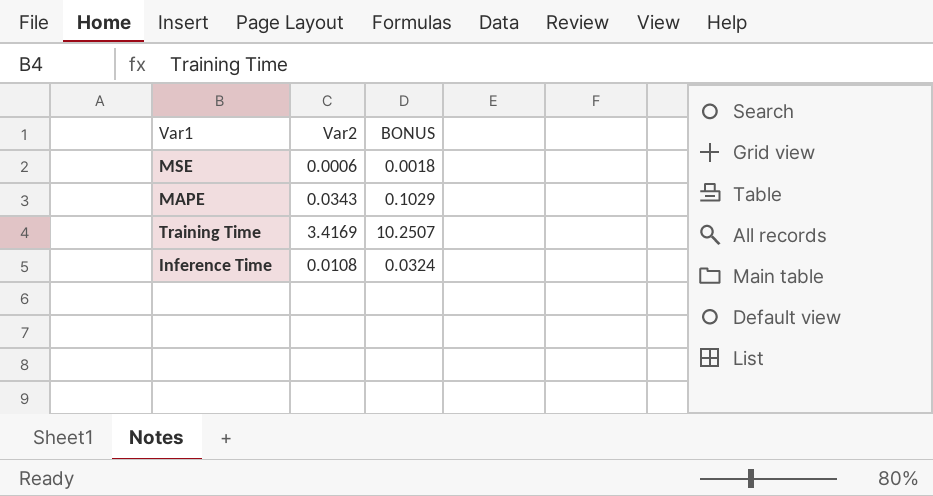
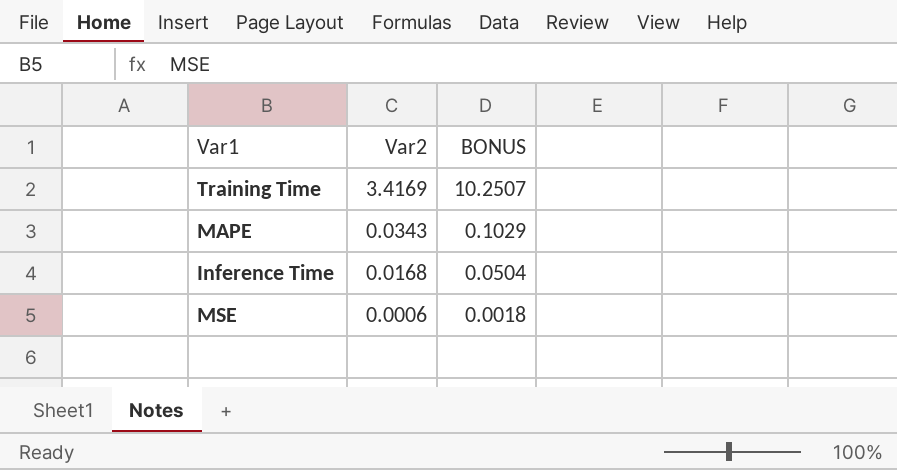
row order: none -> Var2 descending
Inference Time | Var2: 0.0108 -> 0.0168
Inference Time | BONUS: 0.0324 -> 0.0504

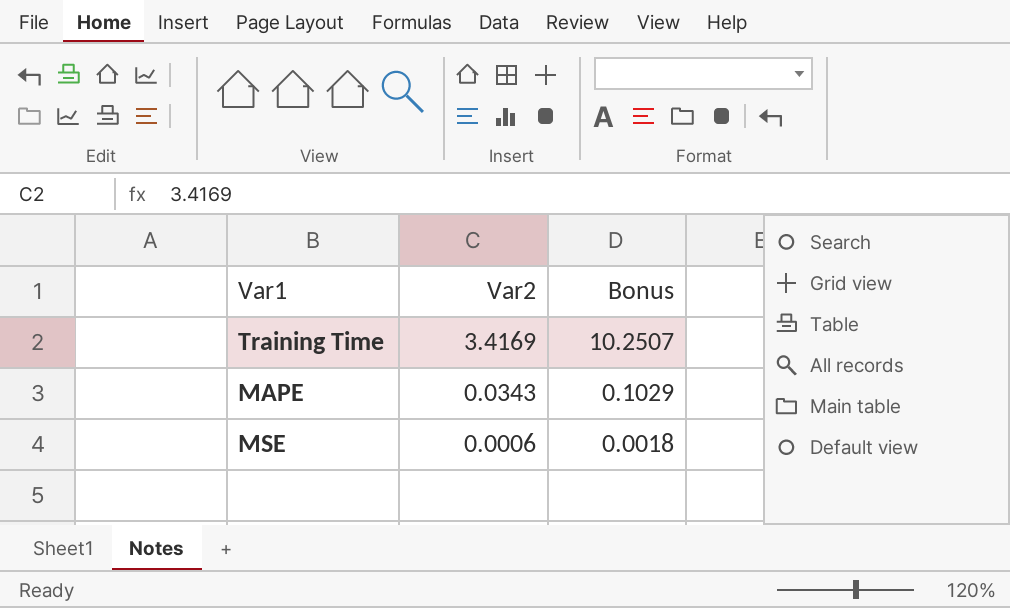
column name: BONUS -> Bonus
row Inference Time: 0.0168 | 0.0504 -> none

